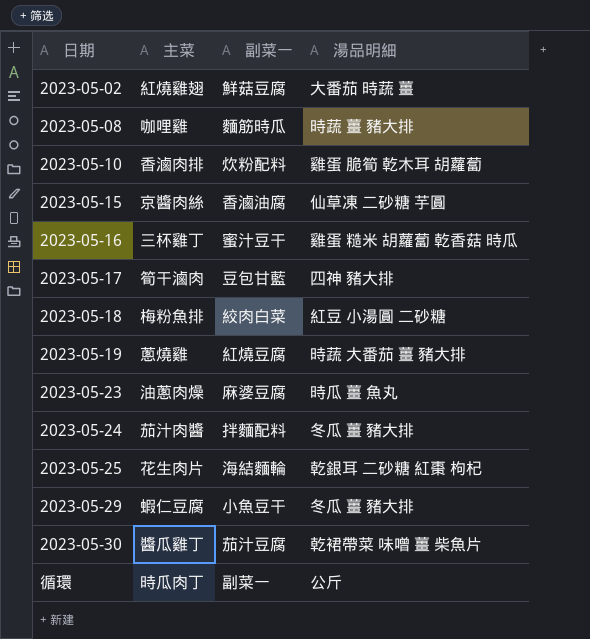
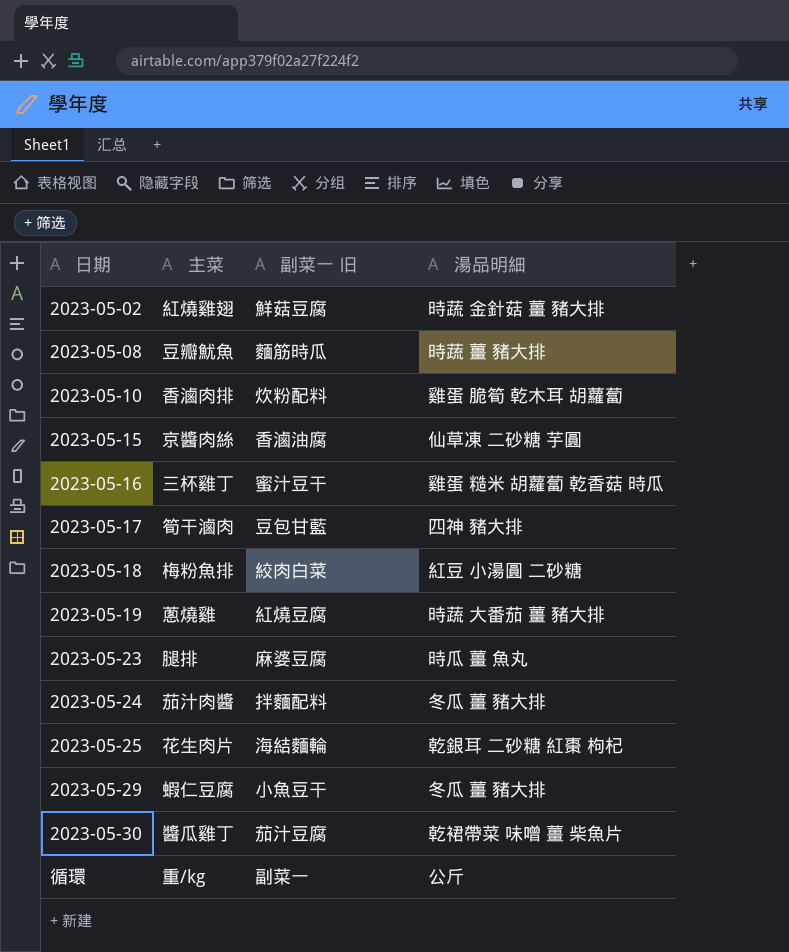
column name: 副菜一 -> 副菜一 旧
2023-05-02 | 湯品明細: 大番茄 時蔬 薑 -> 時蔬 金針菇 薑 豬大排
2023-05-08 | 主菜: 咖哩雞 -> 豆瓣魷魚
2023-05-23 | 主菜: 油蔥肉燥 -> 腿排
循環 | 主菜: 時瓜肉丁 -> 重/kg

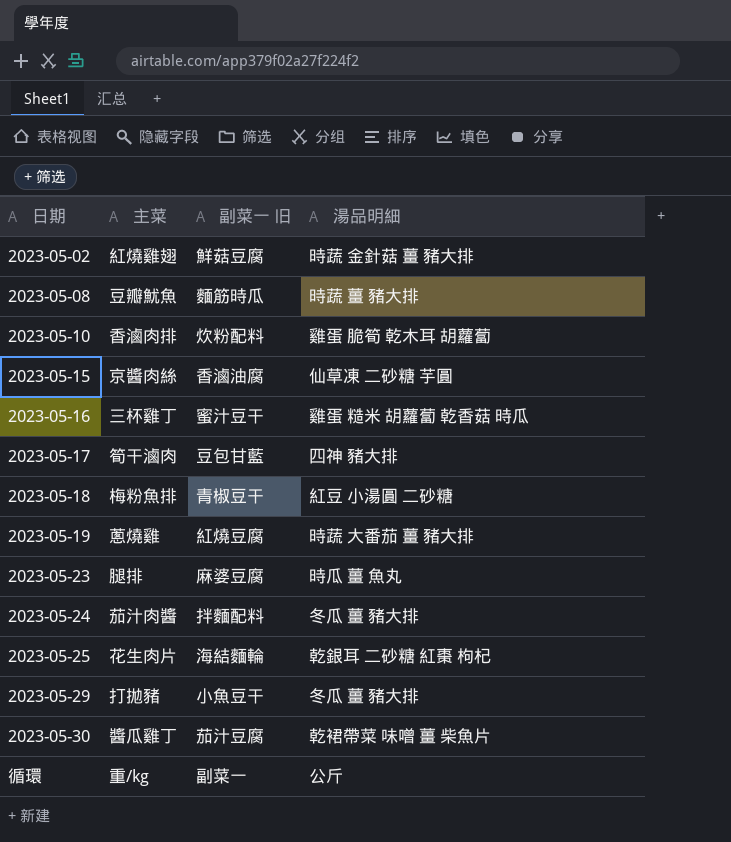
2023-05-18 | 副菜一 旧: 絞肉白菜 -> 青椒豆干
2023-05-29 | 主菜: 蝦仁豆腐 -> 打拋豬

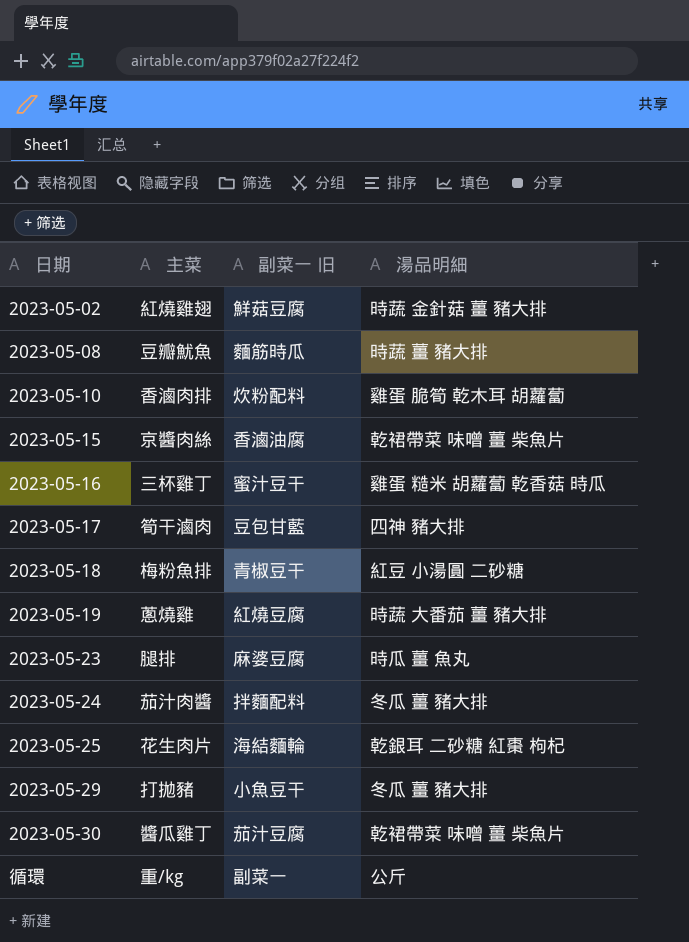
2023-05-15 | 湯品明細: 仙草凍 二砂糖 芋圓 -> 乾裙帶菜 味噌 薑 柴魚片

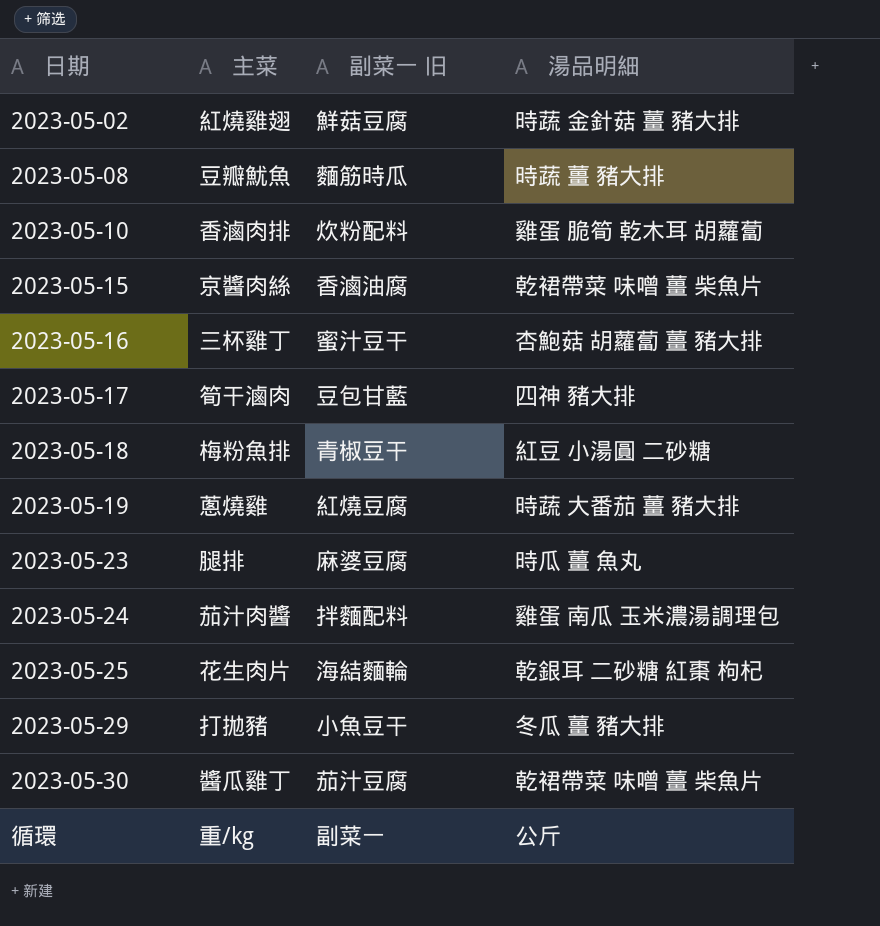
2023-05-16 | 湯品明細: 雞蛋 糙米 胡蘿蔔 乾香菇 時瓜 -> 杏鮑菇 胡蘿蔔 薑 豬大排
2023-05-24 | 湯品明細: 冬瓜 薑 豬大排 -> 雞蛋 南瓜 玉米濃湯調理包

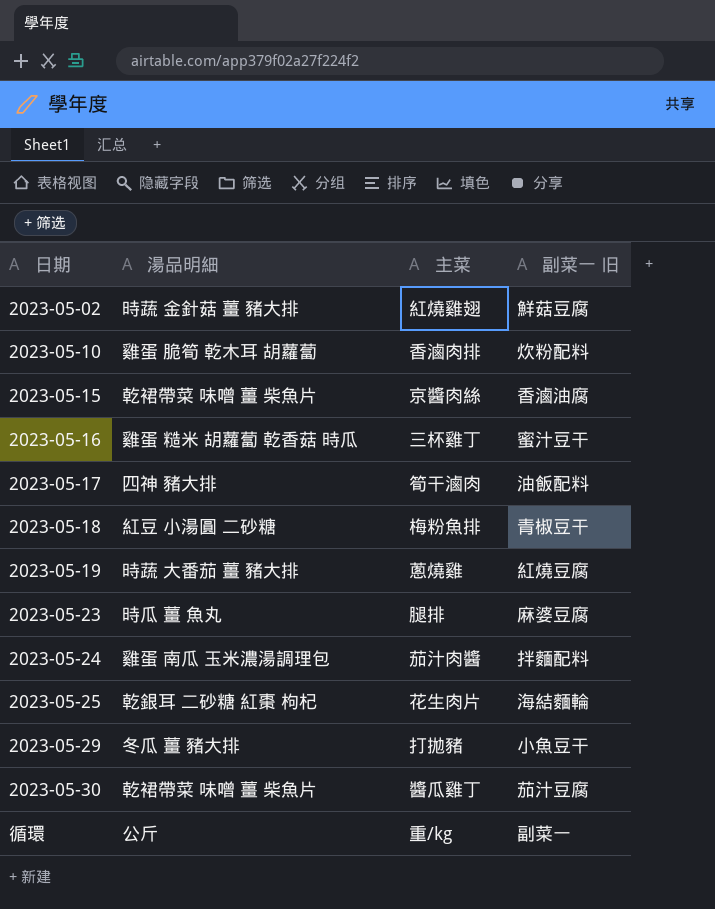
column 湯品明細 | position: 4 -> 2
row 2023-05-08: 豆瓣魷魚 | 麵筋時瓜 | 時蔬 薑 豬大排 -> none
2023-05-16 | 湯品明細: 杏鮑菇 胡蘿蔔 薑 豬大排 -> 雞蛋 糙米 胡蘿蔔 乾香菇 時瓜
2023-05-17 | 副菜一 旧: 豆包甘藍 -> 油飯配料

